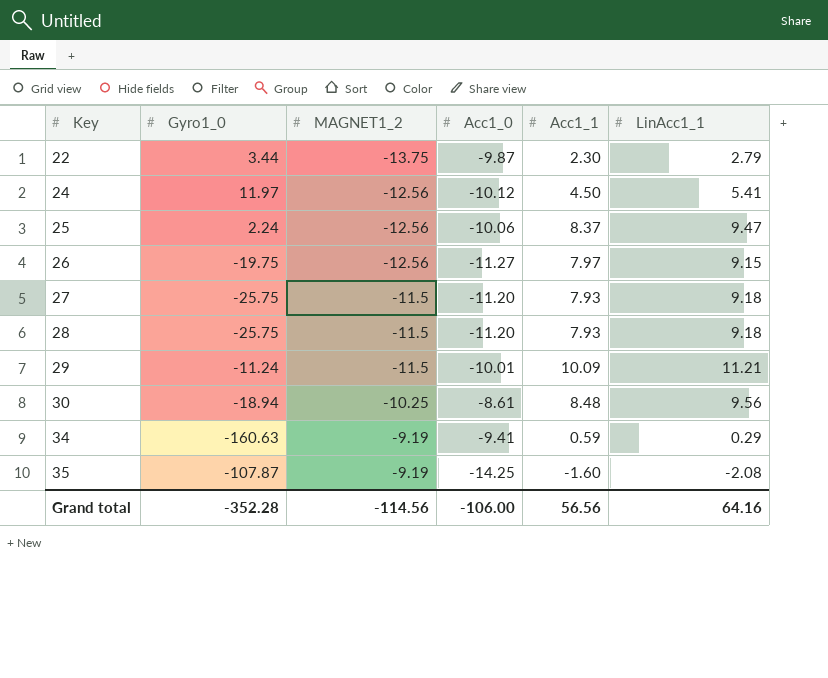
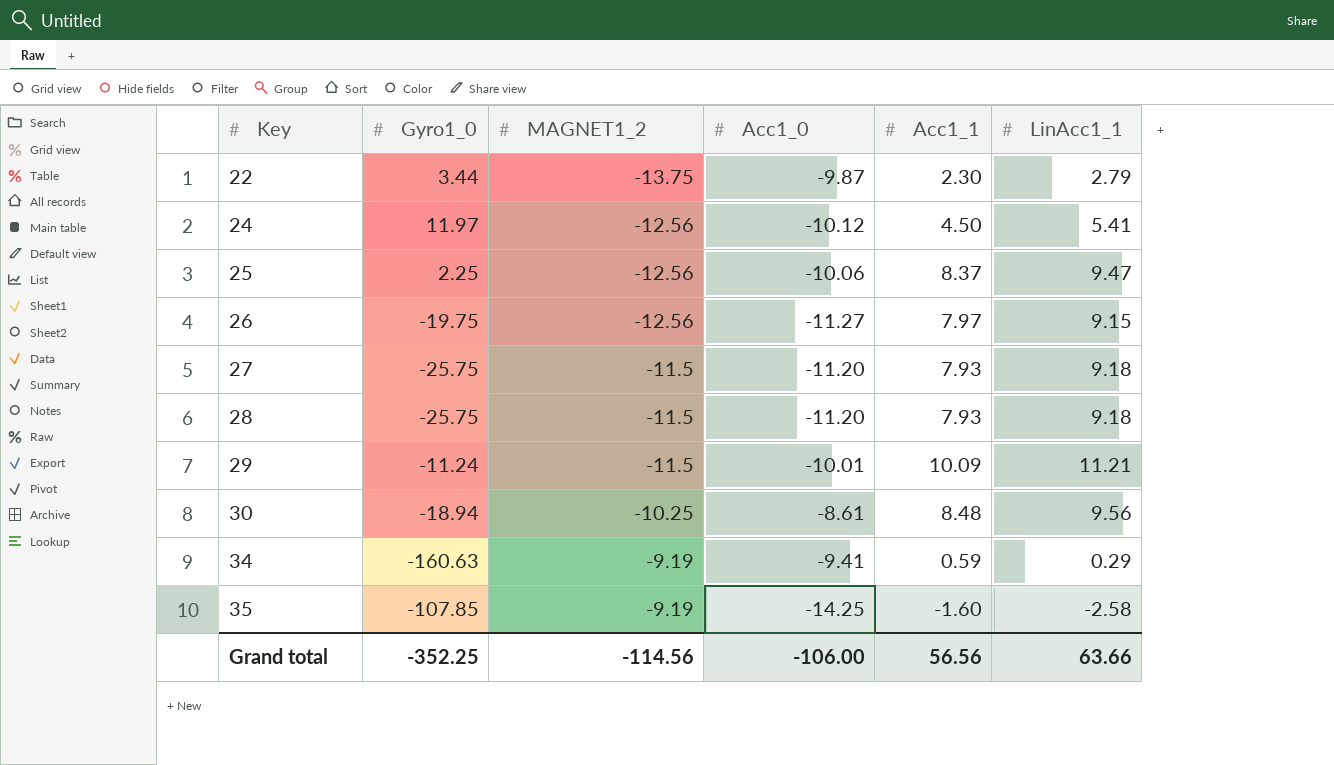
25 | Gyro1_0: 2.24 -> 2.25
35 | Gyro1_0: -107.87 -> -107.85
35 | LinAcc1_1: -2.08 -> -2.58
Grand total | Gyro1_0: -352.28 -> -352.25
Grand total | LinAcc1_1: 64.16 -> 63.66

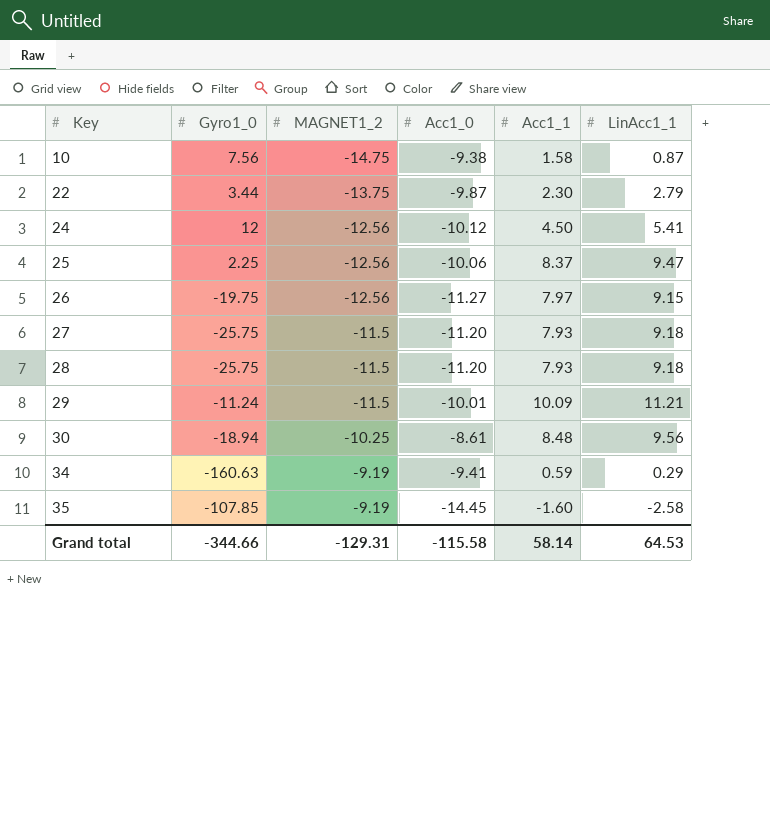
row 10: none -> 7.56 | -14.75 | -9.38 | 1.58 | 0.87
24 | Gyro1_0: 11.97 -> 12
35 | Acc1_0: -14.25 -> -14.45
Grand total | Gyro1_0: -352.25 -> -344.66
Grand total | MAGNET1_2: -114.56 -> -129.31
Grand total | Acc1_0: -106.00 -> -115.58
Grand total | Acc1_1: 56.56 -> 58.14
Grand total | LinAcc1_1: 63.66 -> 64.53

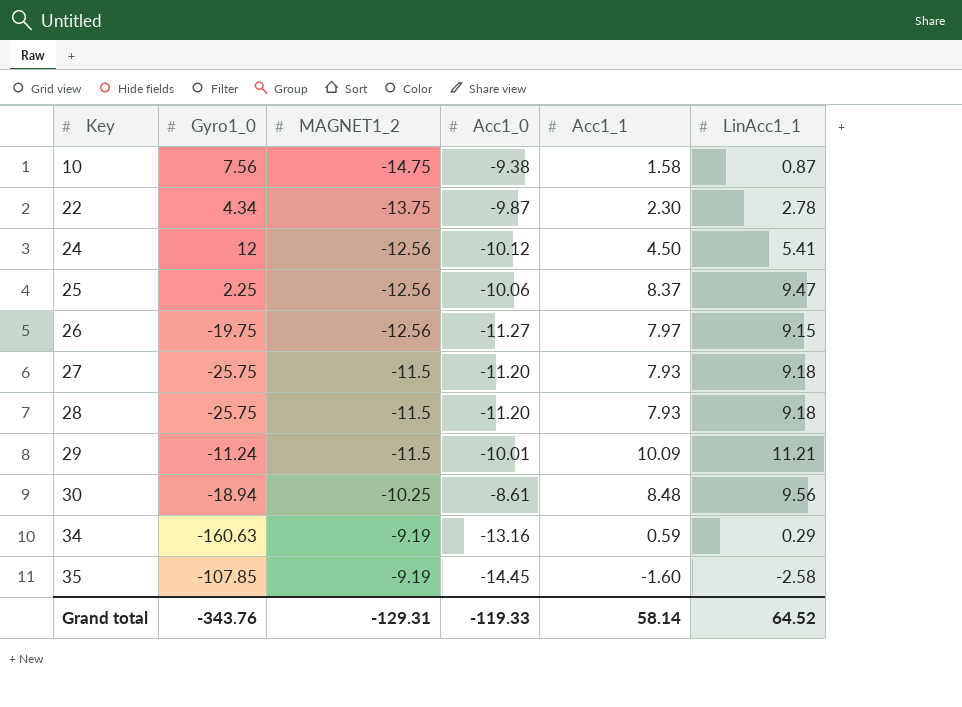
22 | Gyro1_0: 3.44 -> 4.34
22 | LinAcc1_1: 2.79 -> 2.78
34 | Acc1_0: -9.41 -> -13.16
Grand total | Gyro1_0: -344.66 -> -343.76
Grand total | Acc1_0: -115.58 -> -119.33
Grand total | LinAcc1_1: 64.53 -> 64.52

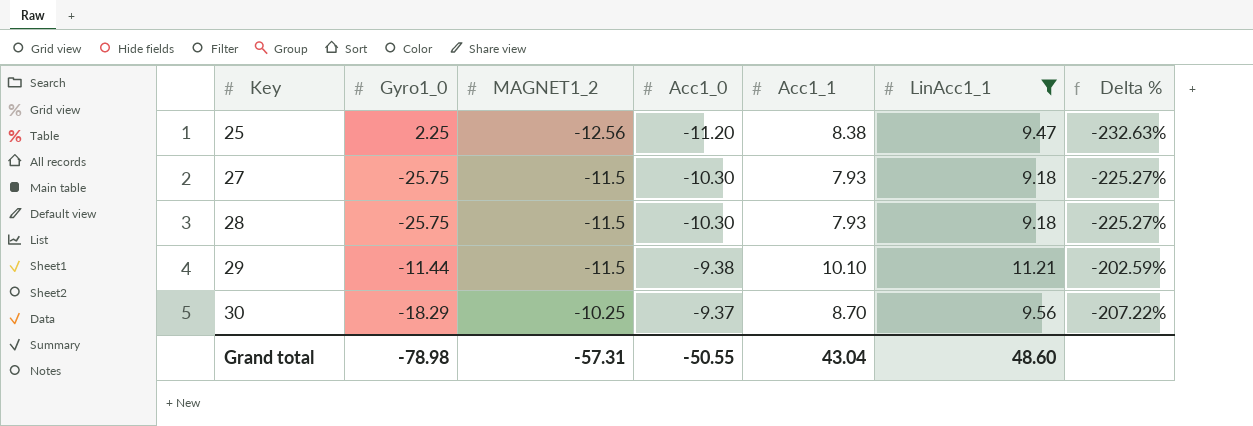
filter: none -> LinAcc1_1 >= 9.18
column Delta % | formula: none -> ([MAGNET1_2] - [LinAcc1_1]) / [LinAcc1_1]
25 | Acc1_0: -10.06 -> -11.20
25 | Acc1_1: 8.37 -> 8.38
27 | Acc1_0: -11.20 -> -10.30
28 | Acc1_0: -11.20 -> -10.30
29 | Gyro1_0: -11.24 -> -11.44
29 | Acc1_0: -10.01 -> -9.38
29 | Acc1_1: 10.09 -> 10.10
30 | Gyro1_0: -18.94 -> -18.29
30 | Acc1_0: -8.61 -> -9.37
30 | Acc1_1: 8.48 -> 8.70
Grand total | Gyro1_0: -343.76 -> -78.98
Grand total | MAGNET1_2: -129.31 -> -57.31
Grand total | Acc1_0: -119.33 -> -50.55
Grand total | Acc1_1: 58.14 -> 43.04
Grand total | LinAcc1_1: 64.52 -> 48.60

